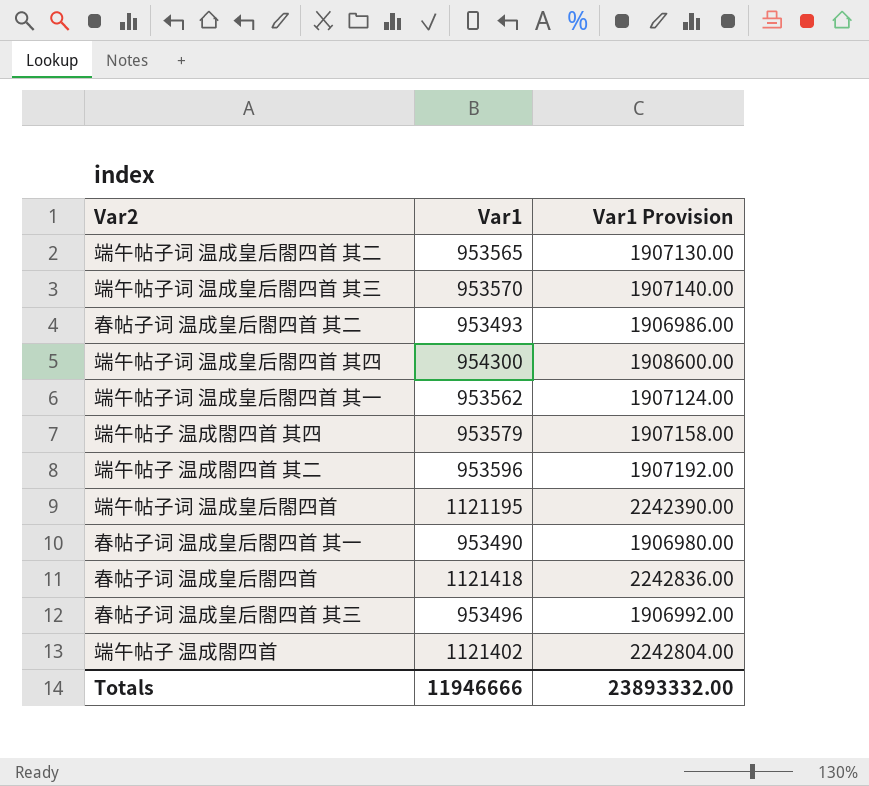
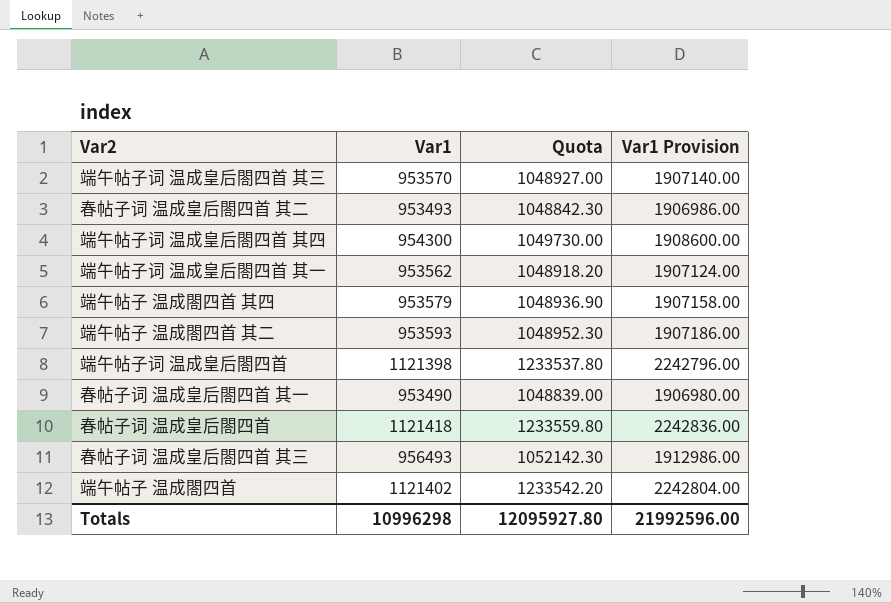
column Quota | formula: none -> [Var1] * 1.1
row 端午帖子词 温成皇后閤四首 其二: 953565 | 1907130.00 -> none
端午帖子 温成閤四首 其二 | Var1: 953596 -> 953593
端午帖子 温成閤四首 其二 | Var1 Provision: 1907192.00 -> 1907186.00
端午帖子词 温成皇后閤四首 | Var1: 1121195 -> 1121398
端午帖子词 温成皇后閤四首 | Var1 Provision: 2242390.00 -> 2242796.00
春帖子词 温成皇后閤四首 其三 | Var1: 953496 -> 956493
春帖子词 温成皇后閤四首 其三 | Var1 Provision: 1906992.00 -> 1912986.00
Totals | Var1: 11946666 -> 10996298
Totals | Var1 Provision: 23893332.00 -> 21992596.00

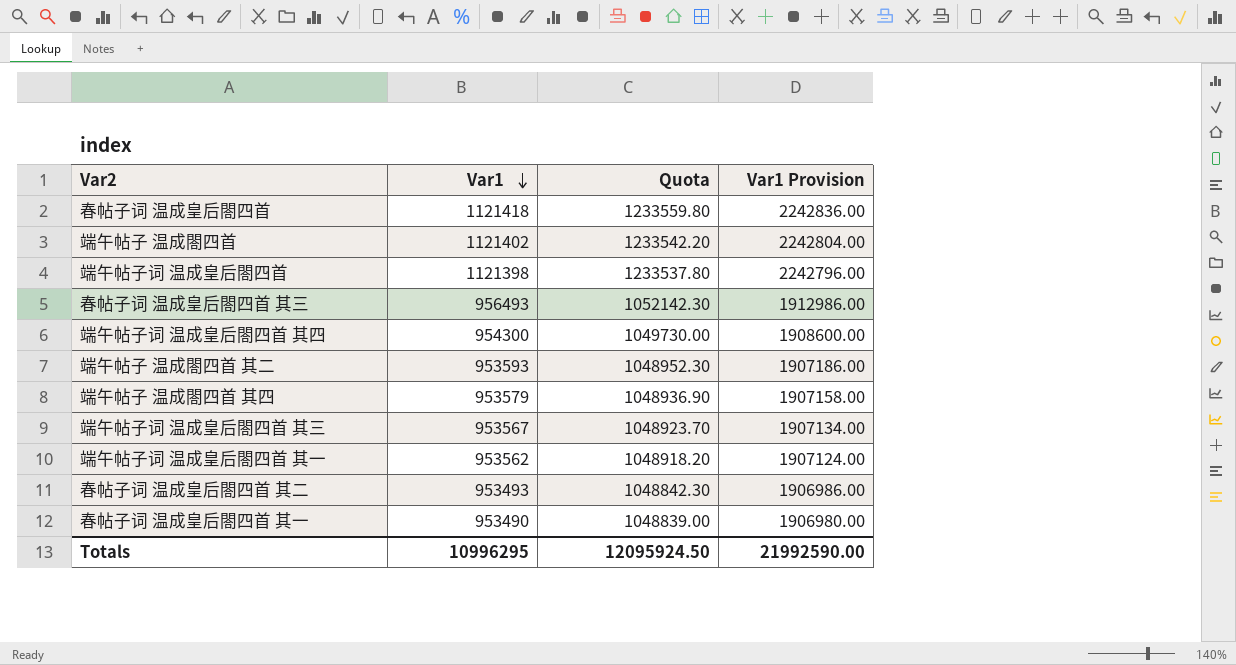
row order: none -> Var1 descending
端午帖子词 温成皇后閤四首 其三 | Var1: 953570 -> 953567
端午帖子词 温成皇后閤四首 其三 | Quota: 1048927.00 -> 1048923.70
端午帖子词 温成皇后閤四首 其三 | Var1 Provision: 1907140.00 -> 1907134.00
Totals | Var1: 10996298 -> 10996295
Totals | Quota: 12095927.80 -> 12095924.50
Totals | Var1 Provision: 21992596.00 -> 21992590.00

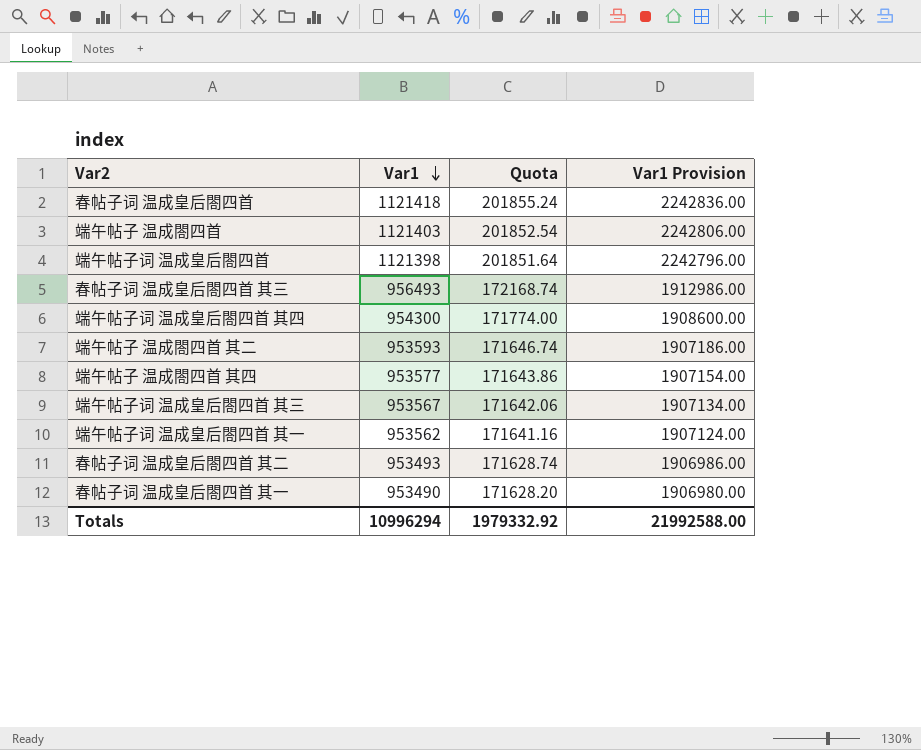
column Quota | formula: [Var1] * 1.1 -> [Var1] * 0.18
端午帖子 温成閤四首 | Var1: 1121402 -> 1121403
端午帖子 温成閤四首 | Var1 Provision: 2242804.00 -> 2242806.00
端午帖子 温成閤四首 其四 | Var1: 953579 -> 953577
端午帖子 温成閤四首 其四 | Var1 Provision: 1907158.00 -> 1907154.00
Totals | Var1: 10996295 -> 10996294
Totals | Quota: 12095924.50 -> 1979332.92
Totals | Var1 Provision: 21992590.00 -> 21992588.00

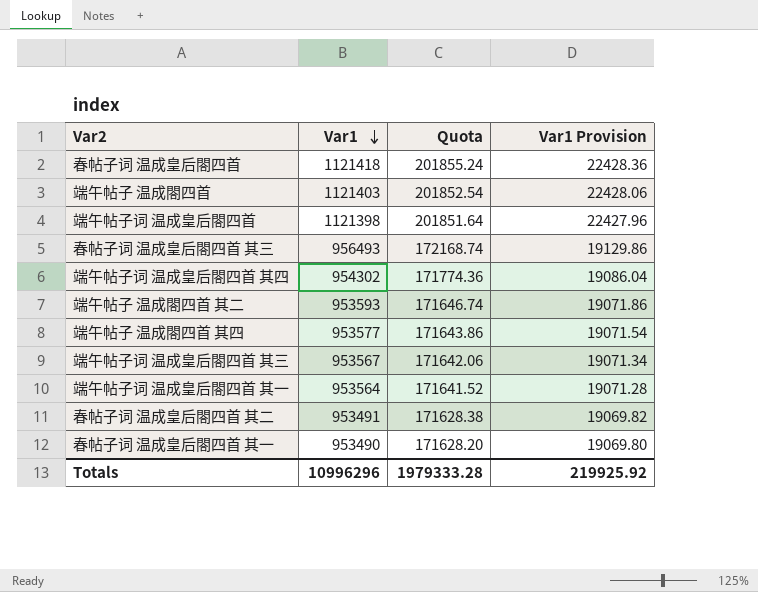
column Var1 Provision | formula: [Var1] * 2 -> [Var1] * 0.02
端午帖子词 温成皇后閤四首 其四 | Var1: 954300 -> 954302
端午帖子词 温成皇后閤四首 其四 | Quota: 171774.00 -> 171774.36
端午帖子词 温成皇后閤四首 其一 | Var1: 953562 -> 953564
端午帖子词 温成皇后閤四首 其一 | Quota: 171641.16 -> 171641.52
春帖子词 温成皇后閤四首 其二 | Var1: 953493 -> 953491
春帖子词 温成皇后閤四首 其二 | Quota: 171628.74 -> 171628.38
Totals | Var1: 10996294 -> 10996296
Totals | Quota: 1979332.92 -> 1979333.28
Totals | Var1 Provision: 21992588.00 -> 219925.92

